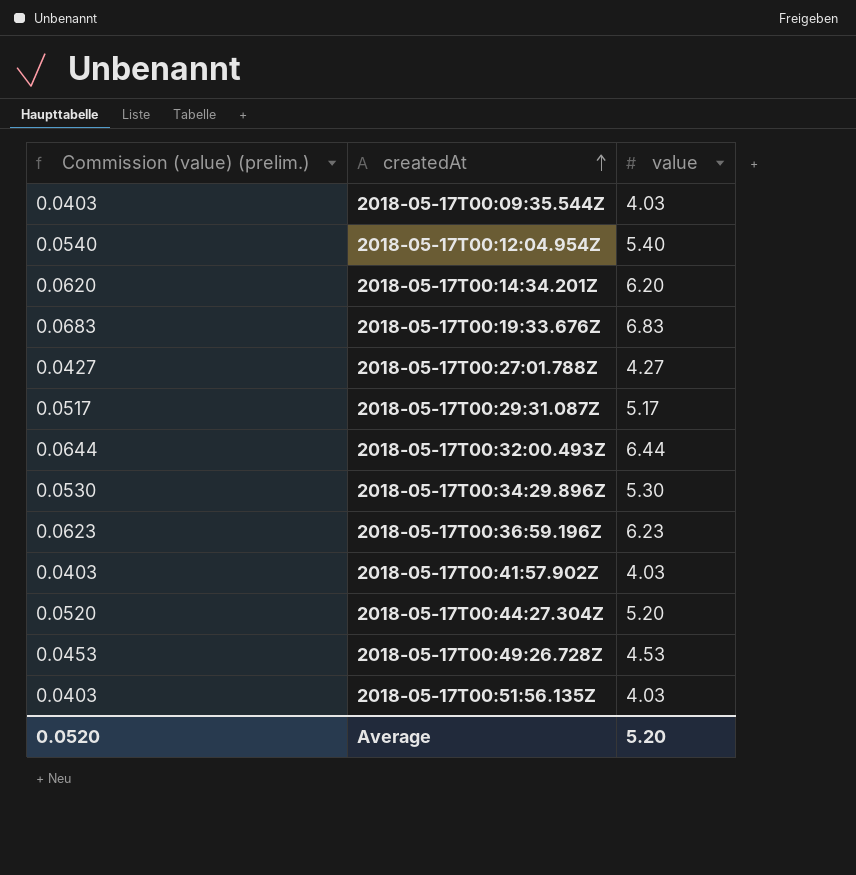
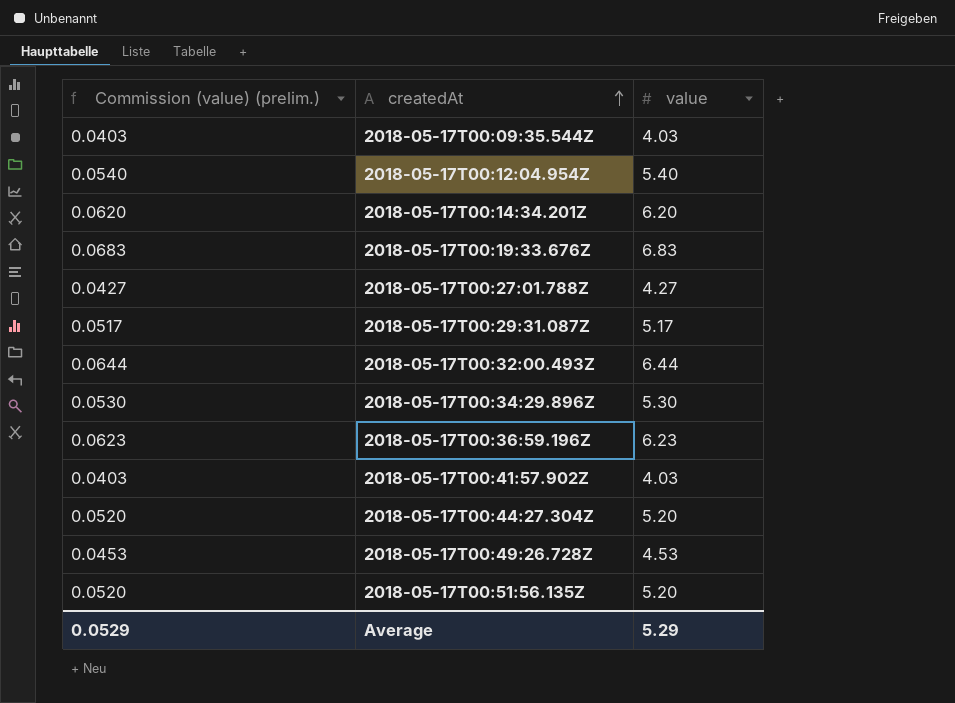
2018-05-17T00:51:56.135Z | Commission (value) (prelim.): 0.0403 -> 0.0520
2018-05-17T00:51:56.135Z | value: 4.03 -> 5.20
Average | Commission (value) (prelim.): 0.0520 -> 0.0529
Average | value: 5.20 -> 5.29

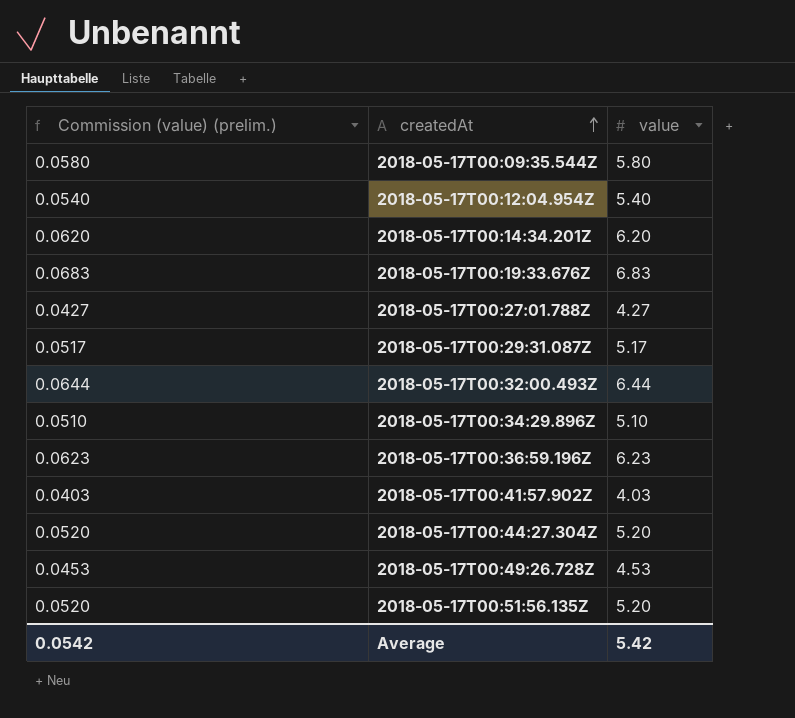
2018-05-17T00:09:35.544Z | Commission (value) (prelim.): 0.0403 -> 0.0580
2018-05-17T00:09:35.544Z | value: 4.03 -> 5.80
2018-05-17T00:34:29.896Z | Commission (value) (prelim.): 0.0530 -> 0.0510
2018-05-17T00:34:29.896Z | value: 5.30 -> 5.10
Average | Commission (value) (prelim.): 0.0529 -> 0.0542
Average | value: 5.29 -> 5.42

